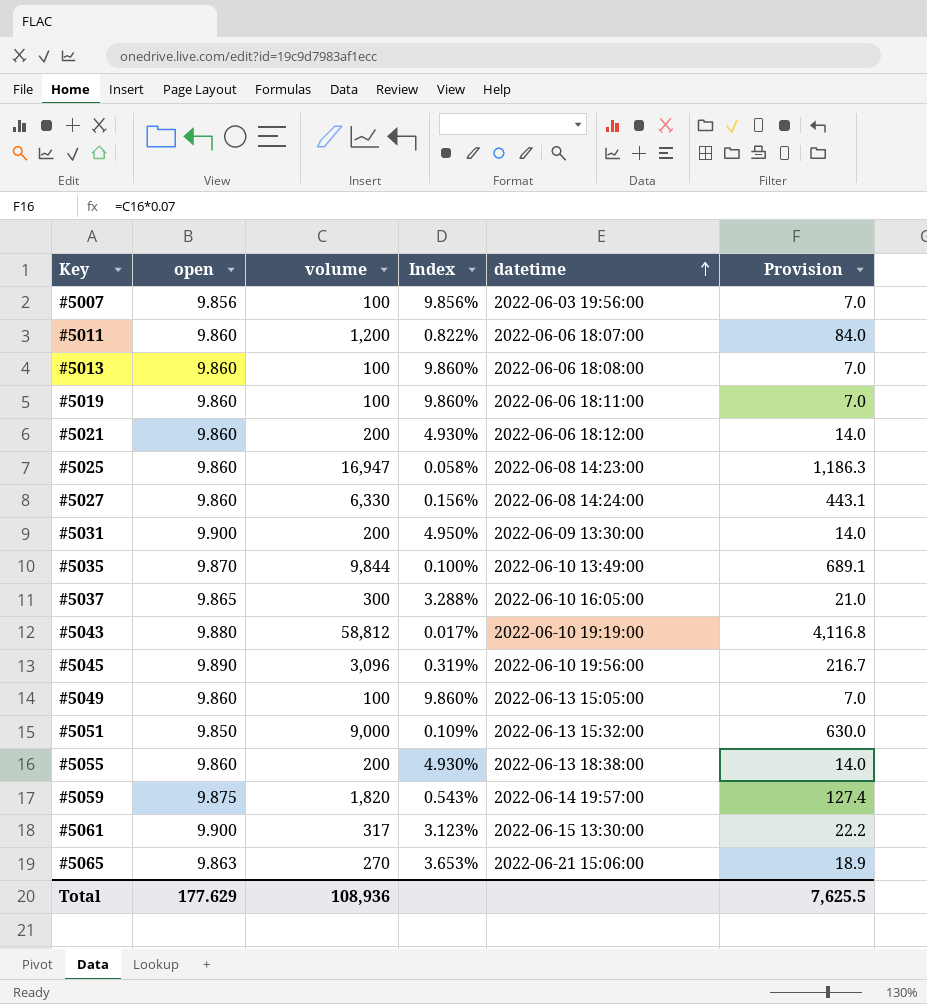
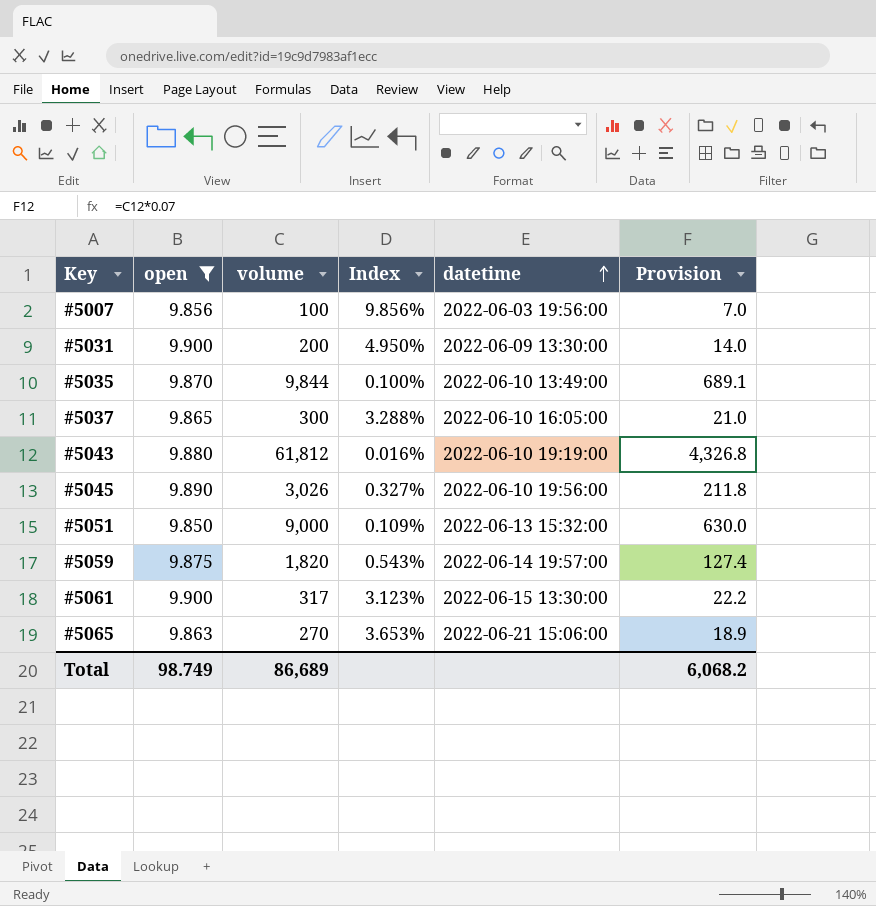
filter: none -> open != 9.860
#5043 | volume: 58,812 -> 61,812
#5043 | Index: 0.017% -> 0.016%
#5043 | Provision: 4,116.8 -> 4,326.8
#5045 | volume: 3,096 -> 3,026
#5045 | Index: 0.319% -> 0.327%
#5045 | Provision: 216.7 -> 211.8
Total | open: 177.629 -> 98.749
Total | volume: 108,936 -> 86,689
Total | Provision: 7,625.5 -> 6,068.2

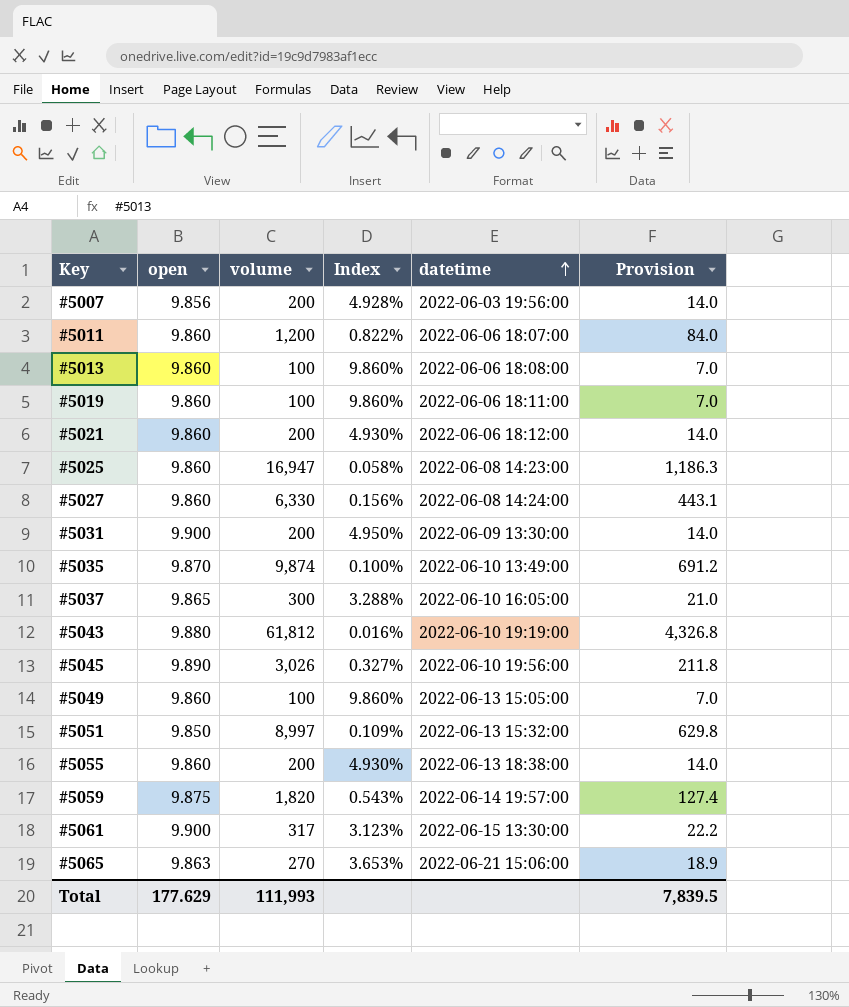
filter: open != 9.860 -> none
#5007 | volume: 100 -> 200
#5007 | Index: 9.856% -> 4.928%
#5007 | Provision: 7.0 -> 14.0
#5035 | volume: 9,844 -> 9,874
#5035 | Provision: 689.1 -> 691.2
#5051 | volume: 9,000 -> 8,997
#5051 | Provision: 630.0 -> 629.8
Total | open: 98.749 -> 177.629
Total | volume: 86,689 -> 111,993
Total | Provision: 6,068.2 -> 7,839.5

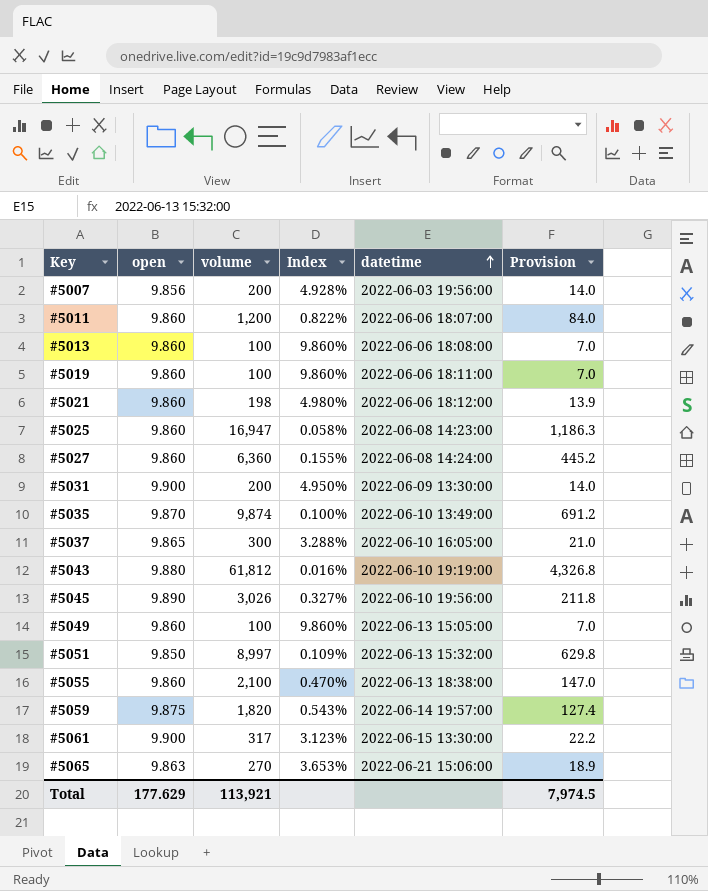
#5021 | volume: 200 -> 198
#5021 | Index: 4.930% -> 4.980%
#5021 | Provision: 14.0 -> 13.9
#5027 | volume: 6,330 -> 6,360
#5027 | Index: 0.156% -> 0.155%
#5027 | Provision: 443.1 -> 445.2
#5055 | volume: 200 -> 2,100
#5055 | Index: 4.930% -> 0.470%
#5055 | Provision: 14.0 -> 147.0
Total | volume: 111,993 -> 113,921
Total | Provision: 7,839.5 -> 7,974.5

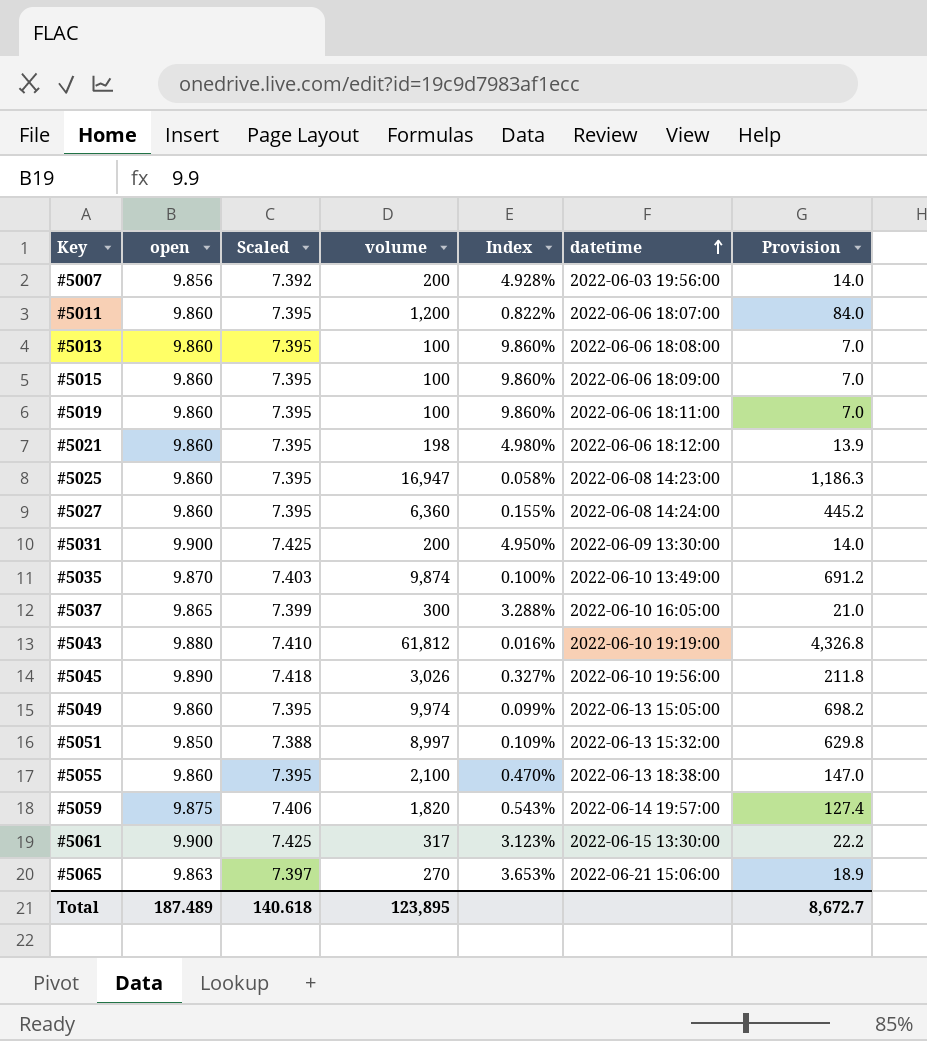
column Scaled | formula: none -> [open] * 0.75
row #5015: none -> 9.860 | 7.395 | 100 | 9.860% | 2022-06-06 18:09:00 | 7.0
#5049 | volume: 100 -> 9,974
#5049 | Index: 9.860% -> 0.099%
#5049 | Provision: 7.0 -> 698.2
Total | open: 177.629 -> 187.489
Total | volume: 113,921 -> 123,895
Total | Provision: 7,974.5 -> 8,672.7

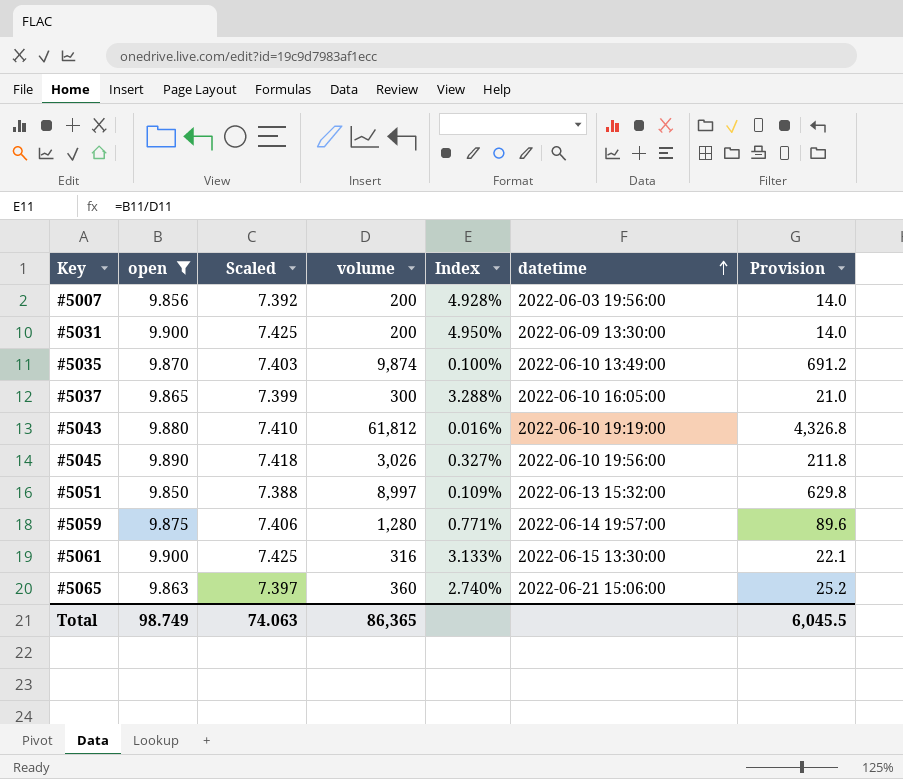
filter: none -> open != 9.860
#5059 | volume: 1,820 -> 1,280
#5059 | Index: 0.543% -> 0.771%
#5059 | Provision: 127.4 -> 89.6
#5061 | volume: 317 -> 316
#5061 | Index: 3.123% -> 3.133%
#5061 | Provision: 22.2 -> 22.1
#5065 | volume: 270 -> 360
#5065 | Index: 3.653% -> 2.740%
#5065 | Provision: 18.9 -> 25.2
Total | open: 187.489 -> 98.749
Total | Scaled: 140.618 -> 74.063
Total | volume: 123,895 -> 86,365
Total | Provision: 8,672.7 -> 6,045.5

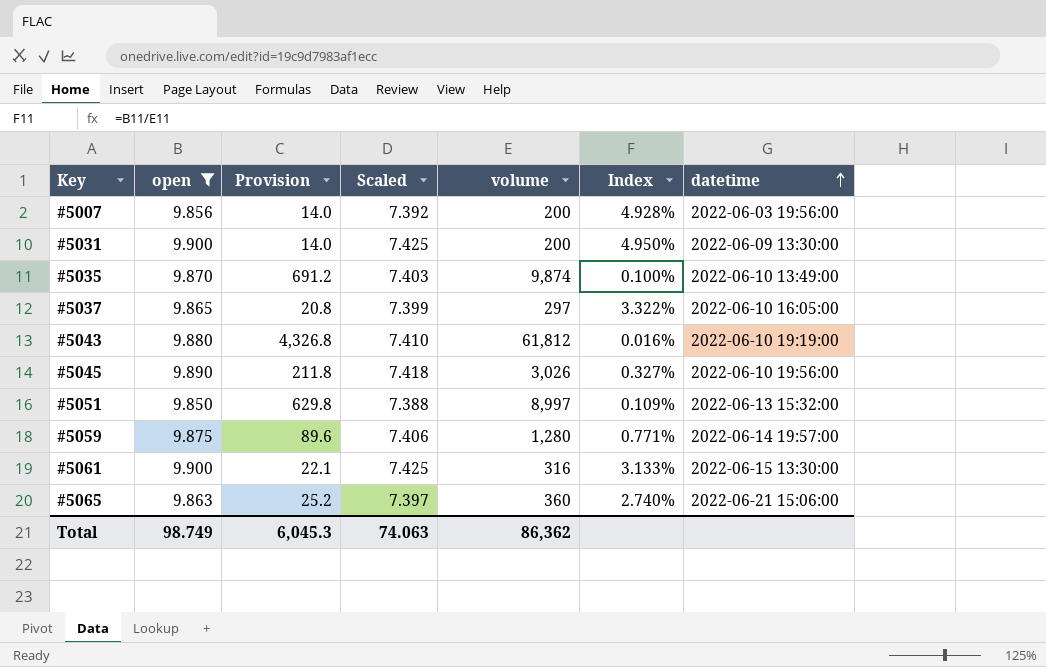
column Provision | position: 7 -> 3
#5037 | Provision: 21.0 -> 20.8
#5037 | volume: 300 -> 297
#5037 | Index: 3.288% -> 3.322%
Total | Provision: 6,045.5 -> 6,045.3
Total | volume: 86,365 -> 86,362

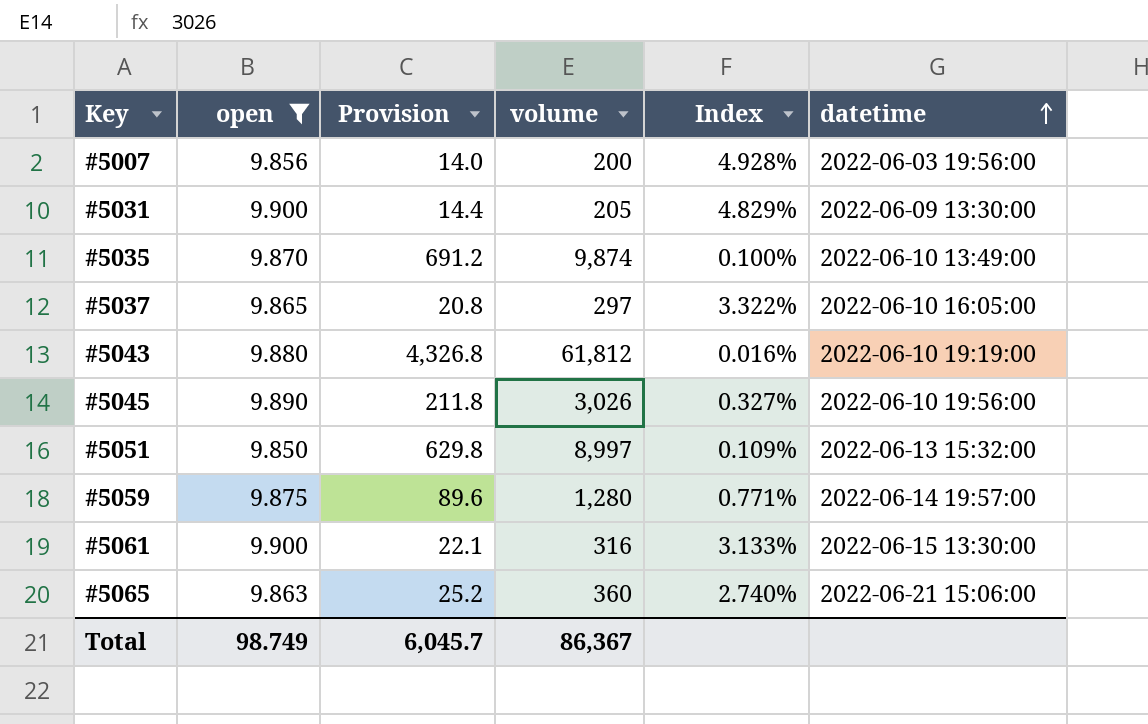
column Scaled | formula: [open] * 0.75 -> none
#5031 | Provision: 14.0 -> 14.4
#5031 | volume: 200 -> 205
#5031 | Index: 4.950% -> 4.829%
Total | Provision: 6,045.3 -> 6,045.7
Total | volume: 86,362 -> 86,367

